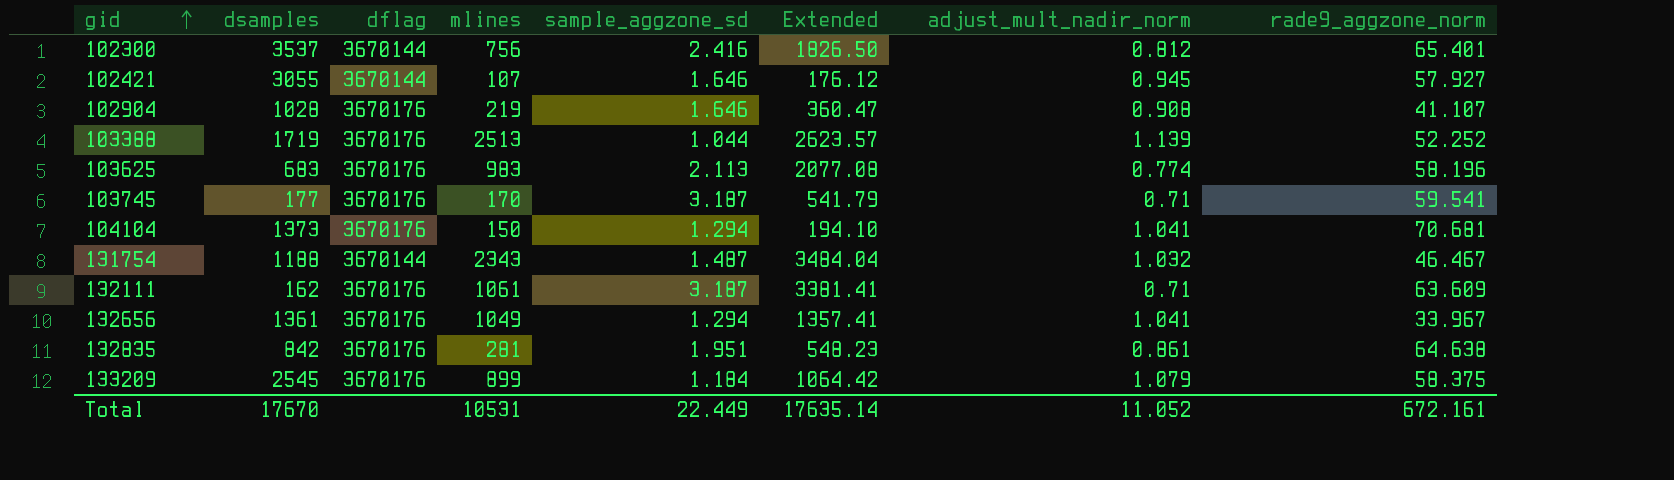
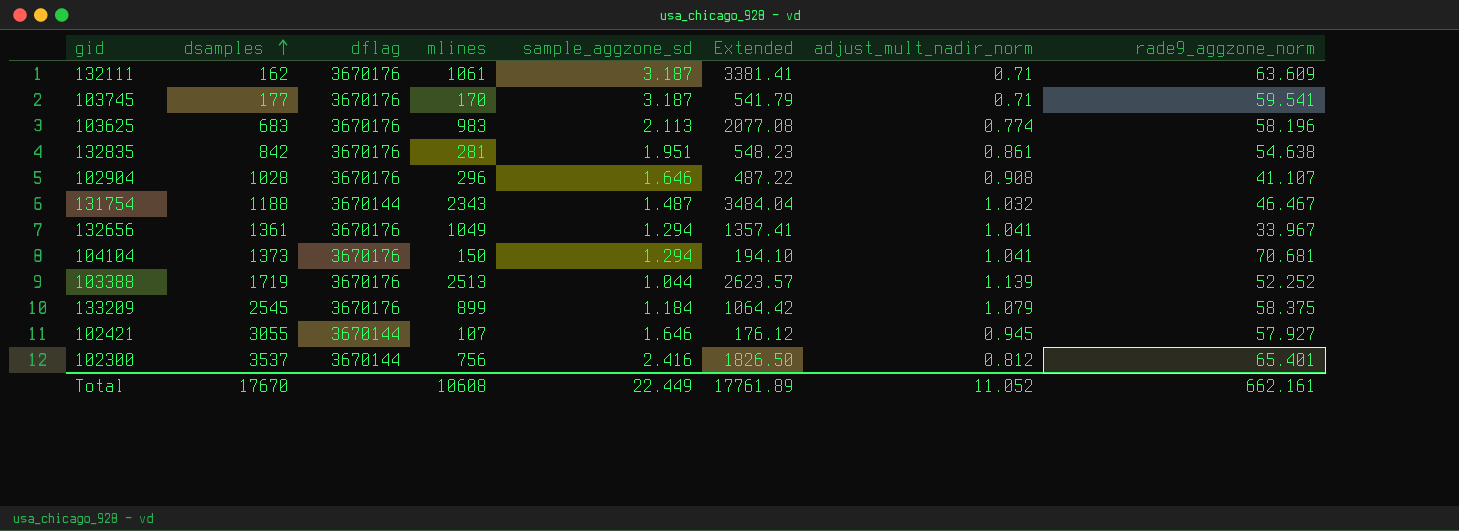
row order: gid ascending -> dsamples ascending
132835 | rade9_aggzone_norm: 64.638 -> 54.638
102904 | mlines: 219 -> 296
102904 | Extended: 360.47 -> 487.22
Total | mlines: 10531 -> 10608
Total | Extended: 17635.14 -> 17761.89
Total | rade9_aggzone_norm: 672.161 -> 662.161

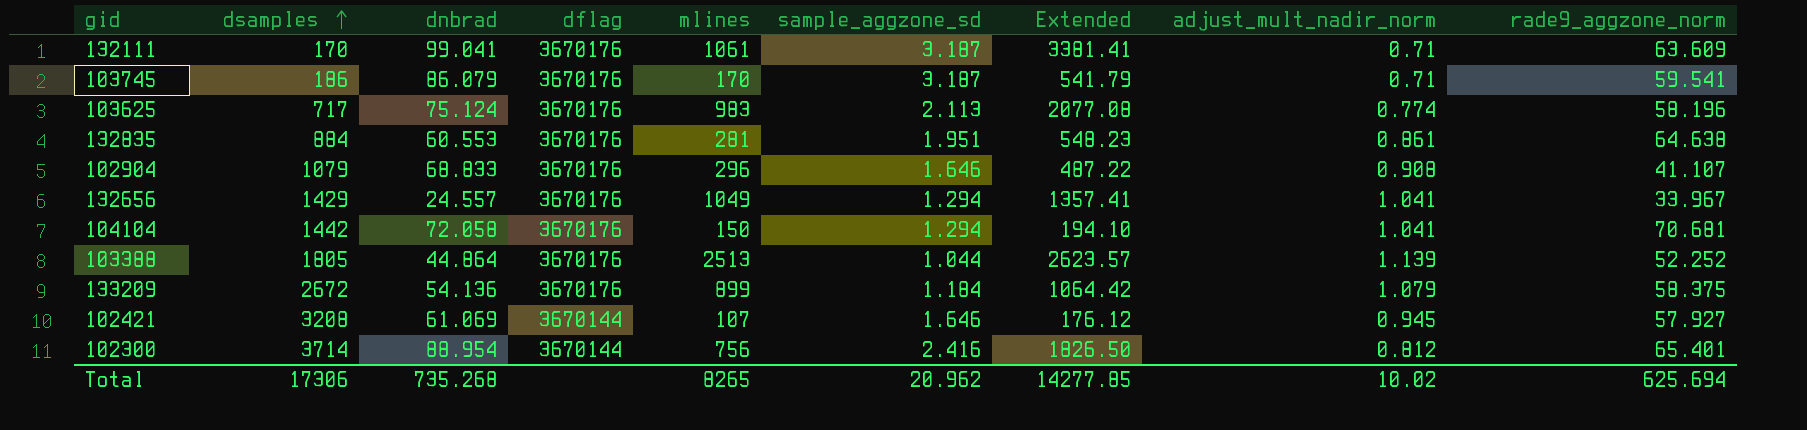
column dnbrad | position: none -> 3
row 131754: 1188 | 3670144 | 2343 | 1.487 | 3484.04 | 1.032 | 46.467 -> none
132111 | dsamples: 162 -> 170
103745 | dsamples: 177 -> 186
103625 | dsamples: 683 -> 717
132835 | dsamples: 842 -> 884
132835 | rade9_aggzone_norm: 54.638 -> 64.638
102904 | dsamples: 1028 -> 1079
132656 | dsamples: 1361 -> 1429
104104 | dsamples: 1373 -> 1442
103388 | dsamples: 1719 -> 1805
133209 | dsamples: 2545 -> 2672
102421 | dsamples: 3055 -> 3208
102300 | dsamples: 3537 -> 3714
Total | dsamples: 17670 -> 17306
Total | mlines: 10608 -> 8265
Total | sample_aggzone_sd: 22.449 -> 20.962
Total | Extended: 17761.89 -> 14277.85
Total | adjust_mult_nadir_norm: 11.052 -> 10.02
Total | rade9_aggzone_norm: 662.161 -> 625.694

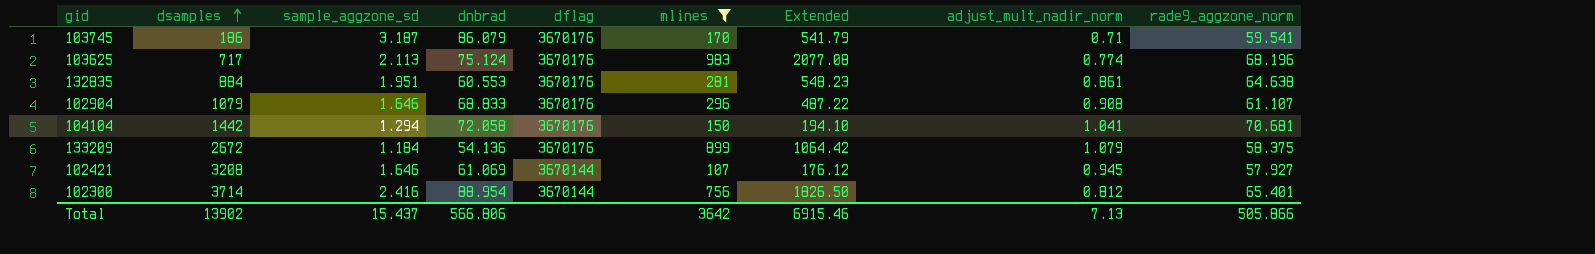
filter: none -> mlines <= 983
column sample_aggzone_sd | position: 6 -> 3
103625 | rade9_aggzone_norm: 58.196 -> 68.196
102904 | rade9_aggzone_norm: 41.107 -> 61.107
Total | dsamples: 17306 -> 13902
Total | sample_aggzone_sd: 20.962 -> 15.437
Total | dnbrad: 735.268 -> 566.806
Total | mlines: 8265 -> 3642
Total | Extended: 14277.85 -> 6915.46
Total | adjust_mult_nadir_norm: 10.02 -> 7.13
Total | rade9_aggzone_norm: 625.694 -> 505.866

